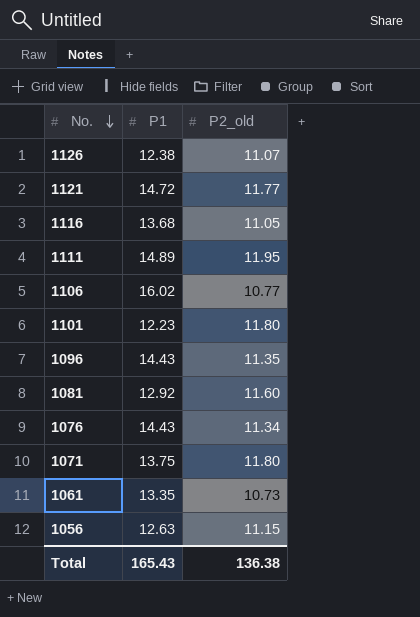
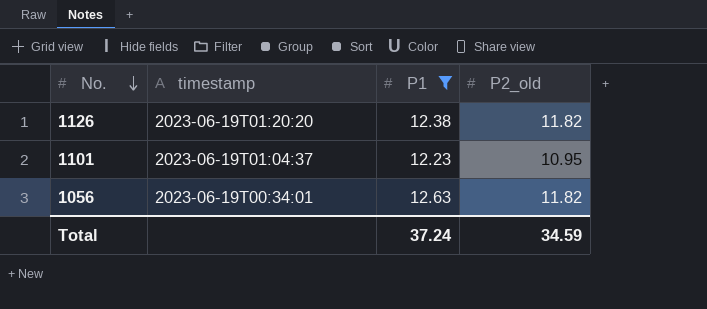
filter: none -> P1 <= 12.63
column timestamp | position: none -> 2
1126 | P2_old: 11.07 -> 11.82
1101 | P2_old: 11.80 -> 10.95
1056 | P2_old: 11.15 -> 11.82
Total | P1: 165.43 -> 37.24
Total | P2_old: 136.38 -> 34.59

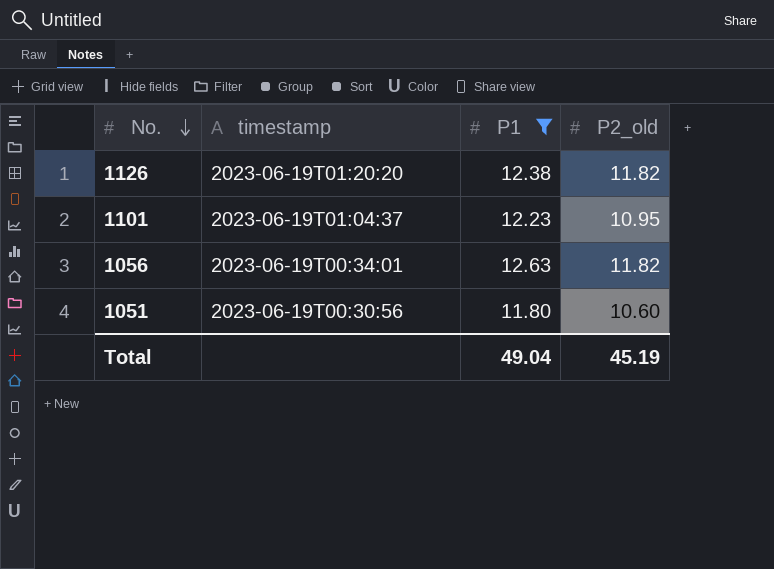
row 1051: none -> 2023-06-19T00:30:56 | 11.80 | 10.60
Total | P1: 37.24 -> 49.04
Total | P2_old: 34.59 -> 45.19

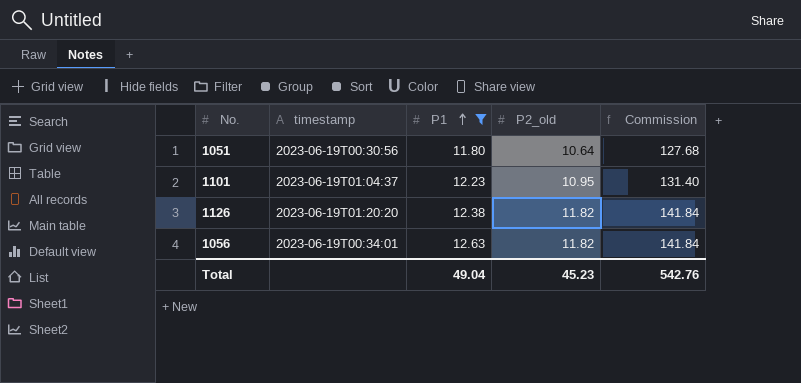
row order: No. descending -> P1 ascending
column Commission | formula: none -> [P2_old] * 12
1051 | P2_old: 10.60 -> 10.64
Total | P2_old: 45.19 -> 45.23

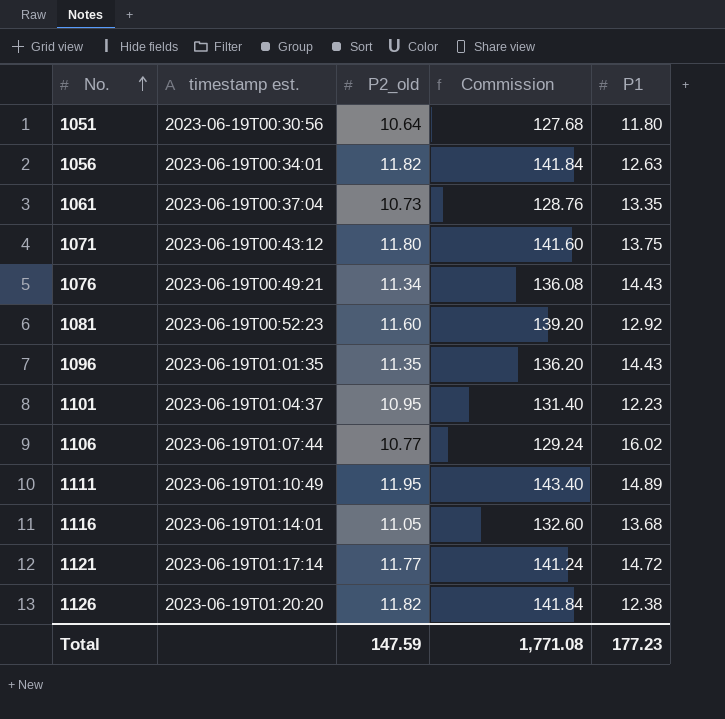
filter: P1 <= 12.63 -> none
row order: P1 ascending -> No. ascending
column name: timestamp -> timestamp est.
column P1 | position: 3 -> 5
Total | P2_old: 45.23 -> 147.59
Total | Commission: 542.76 -> 1,771.08
Total | P1: 49.04 -> 177.23

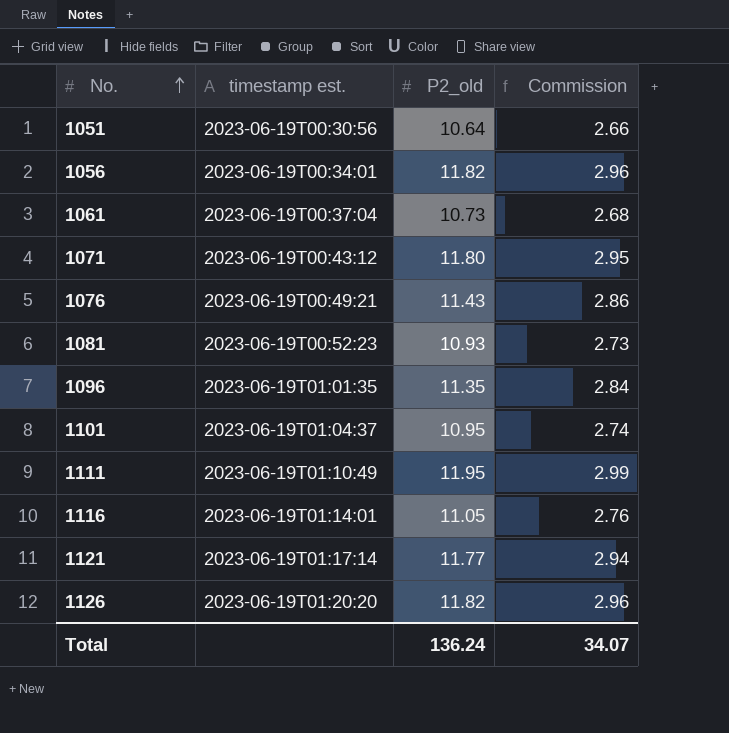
column P1 | position: 5 -> none
column Commission | formula: [P2_old] * 12 -> [P2_old] * 0.25
row 1106: 2023-06-19T01:07:44 | 10.77 | 129.24 | 16.02 -> none
1076 | P2_old: 11.34 -> 11.43
1081 | P2_old: 11.60 -> 10.93
Total | P2_old: 147.59 -> 136.24
Total | Commission: 1,771.08 -> 34.07

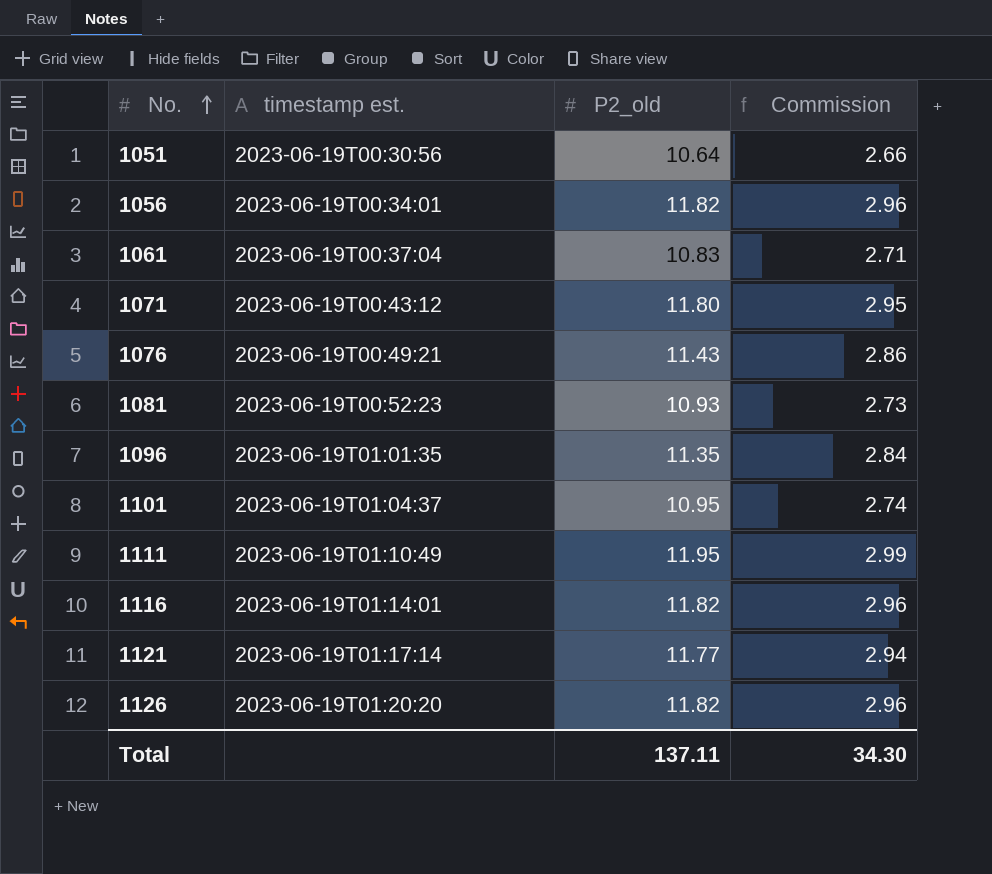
1061 | P2_old: 10.73 -> 10.83
1061 | Commission: 2.68 -> 2.71
1116 | P2_old: 11.05 -> 11.82
1116 | Commission: 2.76 -> 2.96
Total | P2_old: 136.24 -> 137.11
Total | Commission: 34.07 -> 34.30

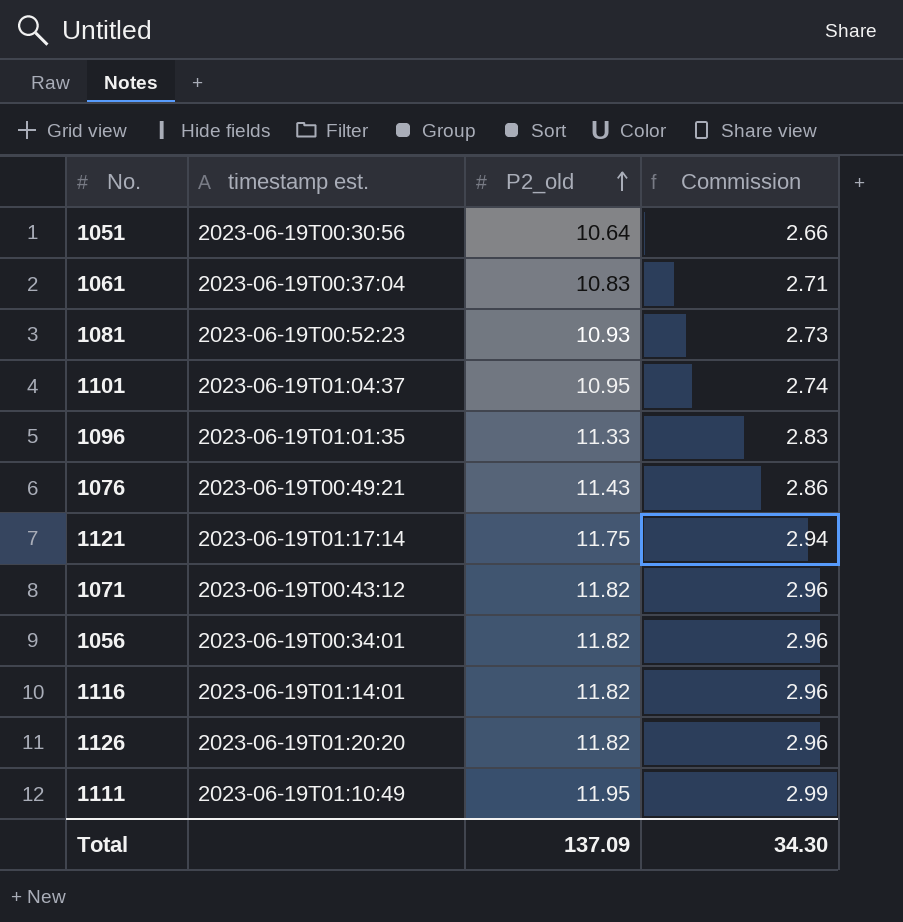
row order: No. ascending -> P2_old ascending
1096 | P2_old: 11.35 -> 11.33
1096 | Commission: 2.84 -> 2.83
1121 | P2_old: 11.77 -> 11.75
1071 | P2_old: 11.80 -> 11.82
1071 | Commission: 2.95 -> 2.96
Total | P2_old: 137.11 -> 137.09

